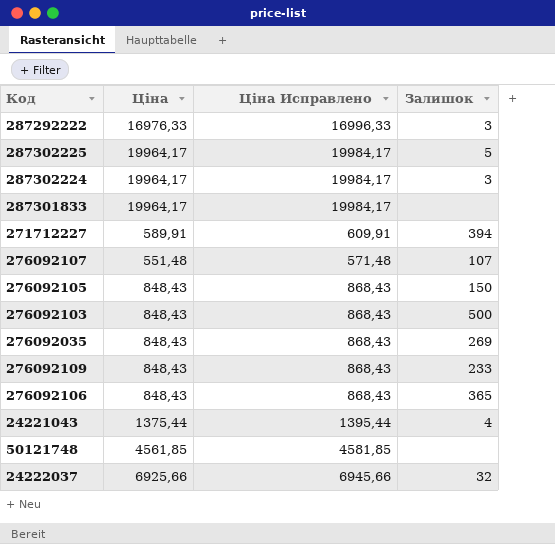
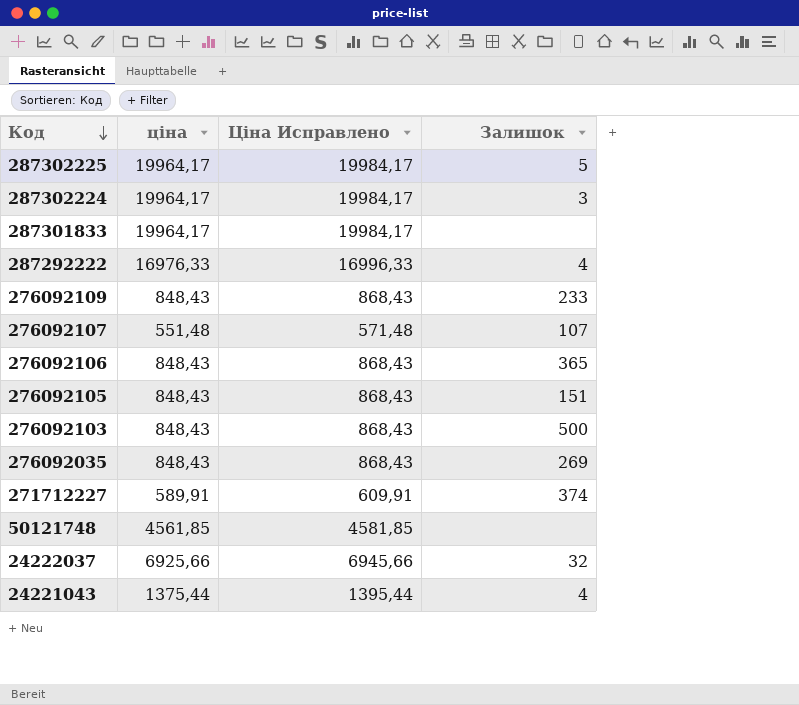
row order: none -> Код descending
column name: Ціна -> ціна
287292222 | Залишок: 3 -> 4
276092105 | Залишок: 150 -> 151
271712227 | Залишок: 394 -> 374

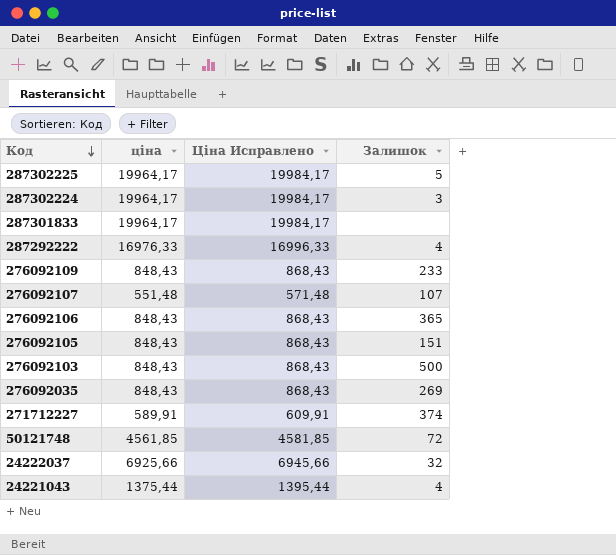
50121748 | Залишок: none -> 72

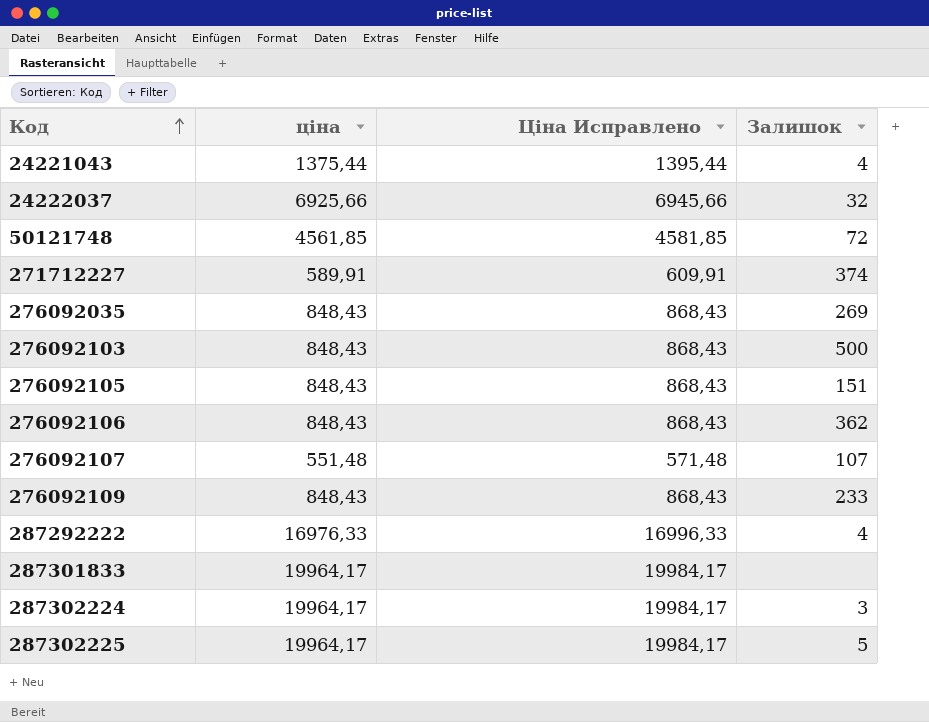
row order: Код descending -> Код ascending
276092106 | Залишок: 365 -> 362

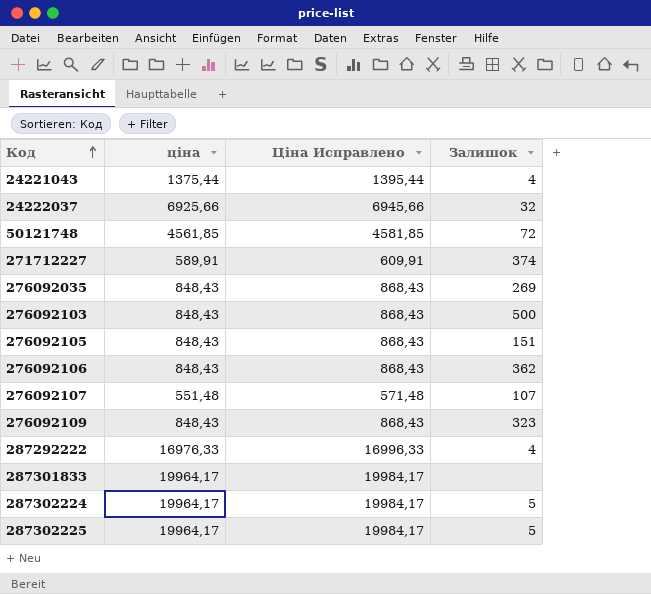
276092109 | Залишок: 233 -> 323
287302224 | Залишок: 3 -> 5

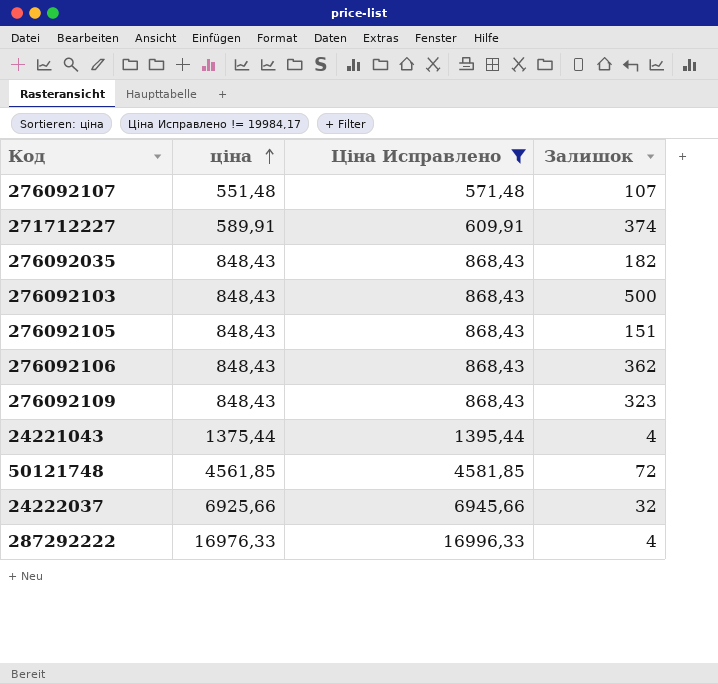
filter: none -> Ціна Исправлено != 19984,17
row order: Код ascending -> ціна ascending
276092035 | Залишок: 269 -> 182

